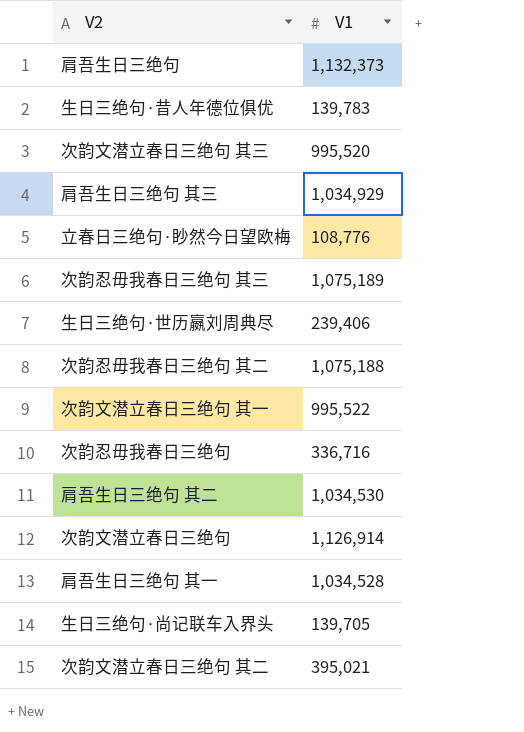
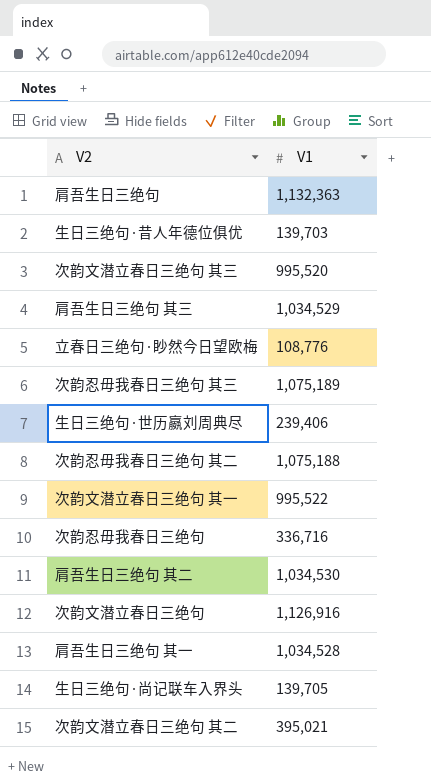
肩吾生日三绝句 | V1: 1,132,373 -> 1,132,363
生日三绝句·昔人年德位俱优 | V1: 139,783 -> 139,703
肩吾生日三绝句 其三 | V1: 1,034,929 -> 1,034,529
次韵文潜立春日三绝句 | V1: 1,126,914 -> 1,126,916

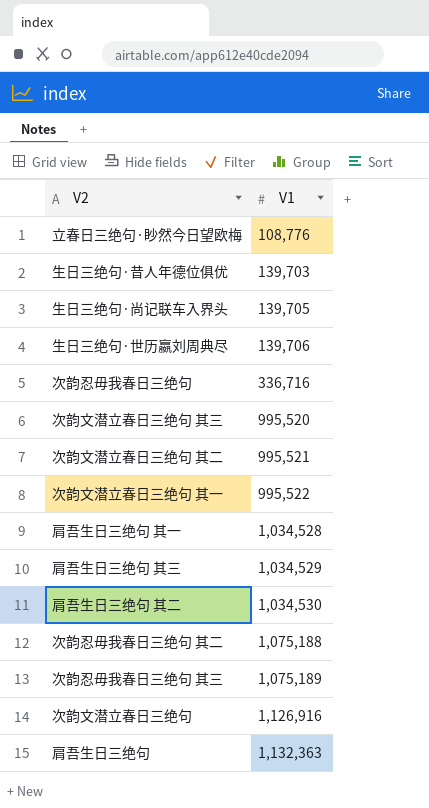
row order: none -> V1 ascending
生日三绝句·世历嬴刘周典尽 | V1: 239,406 -> 139,706
次韵文潜立春日三绝句 其二 | V1: 395,021 -> 995,521

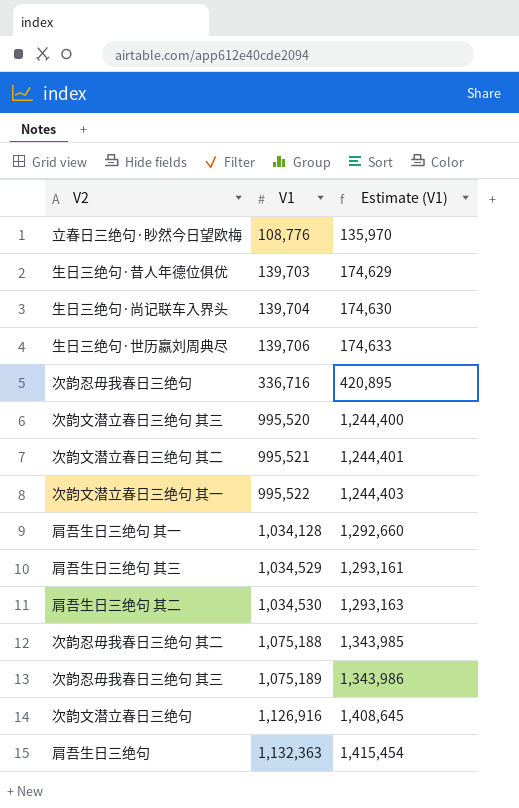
column Estimate (V1) | formula: none -> [V1] * 1.25
生日三绝句·尚记联车入界头 | V1: 139,705 -> 139,704
肩吾生日三绝句 其一 | V1: 1,034,528 -> 1,034,128

